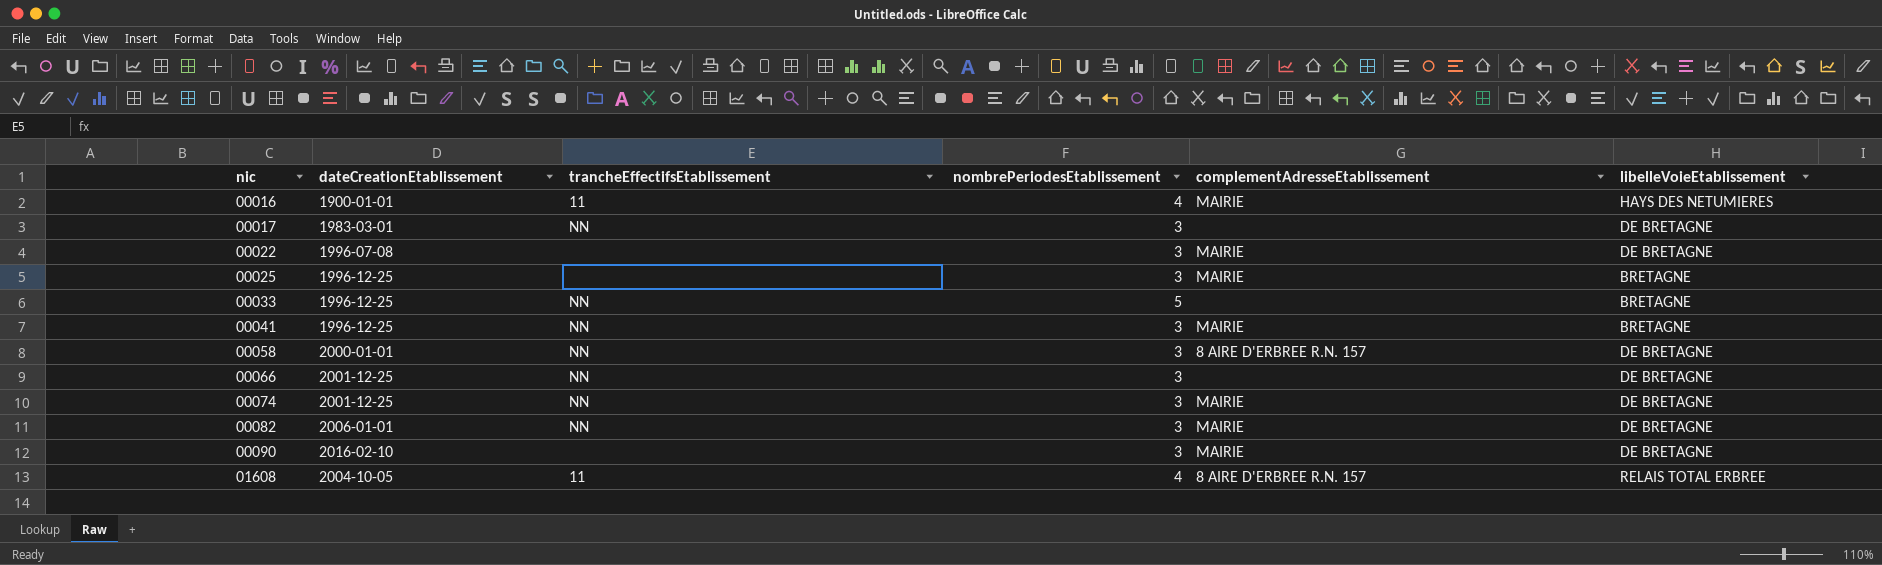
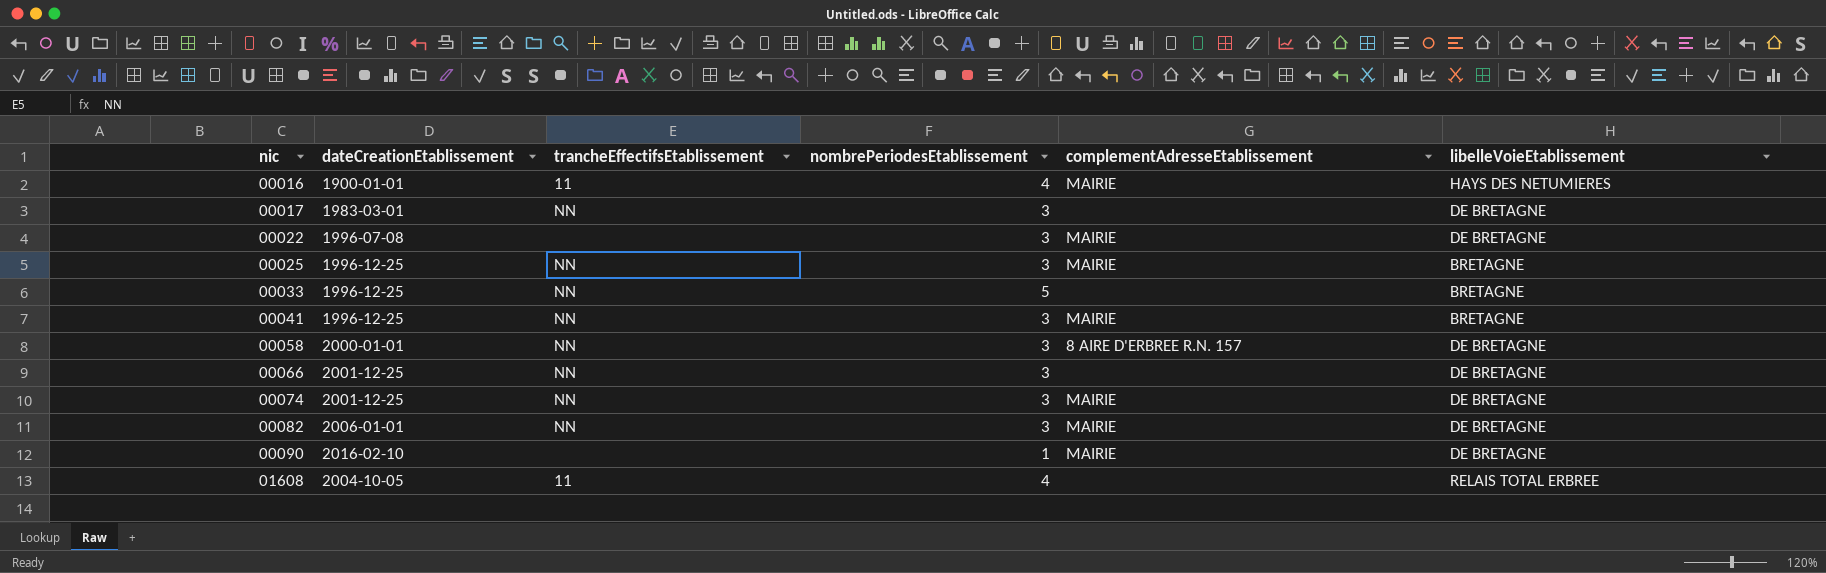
00025 | trancheEffectifsEtablissement: none -> NN
00090 | nombrePeriodesEtablissement: 3 -> 1
01608 | complementAdresseEtablissement: 8 AIRE D'ERBREE R.N. 157 -> none

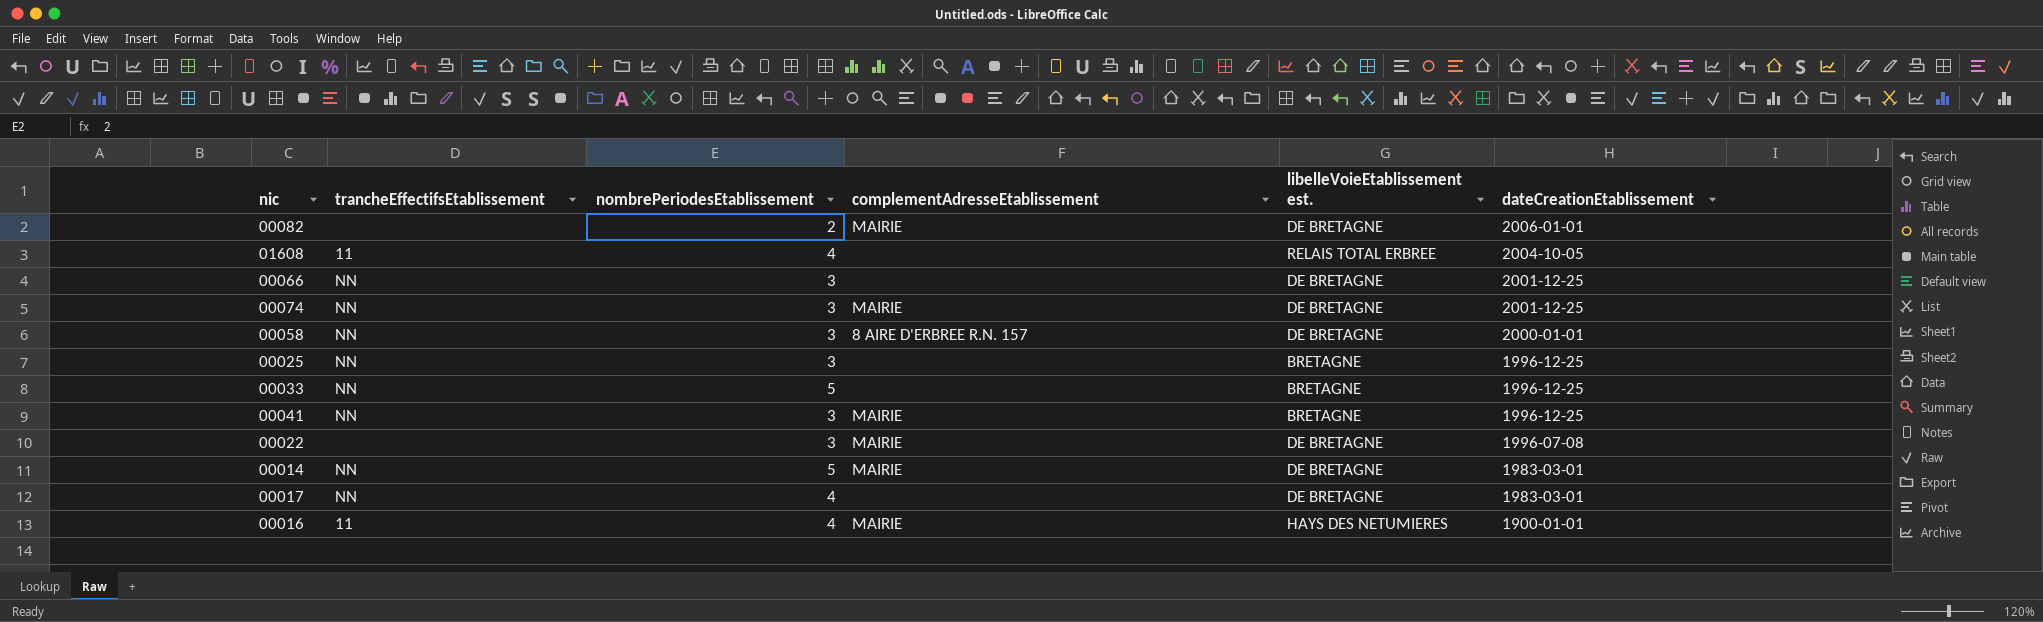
row order: nic ascending -> dateCreationEtablissement descending
column name: libelleVoieEtablissement -> libelleVoieEtablissement est.
column dateCreationEtablissement | position: 2 -> 6
row 00090: 2016-02-10 | none | 1 | MAIRIE | DE BRETAGNE -> none
00082 | trancheEffectifsEtablissement: NN -> none
00082 | nombrePeriodesEtablissement: 3 -> 2
00025 | complementAdresseEtablissement: MAIRIE -> none
row 00014: none -> NN | 5 | MAIRIE | DE BRETAGNE | 1983-03-01
00017 | nombrePeriodesEtablissement: 3 -> 4

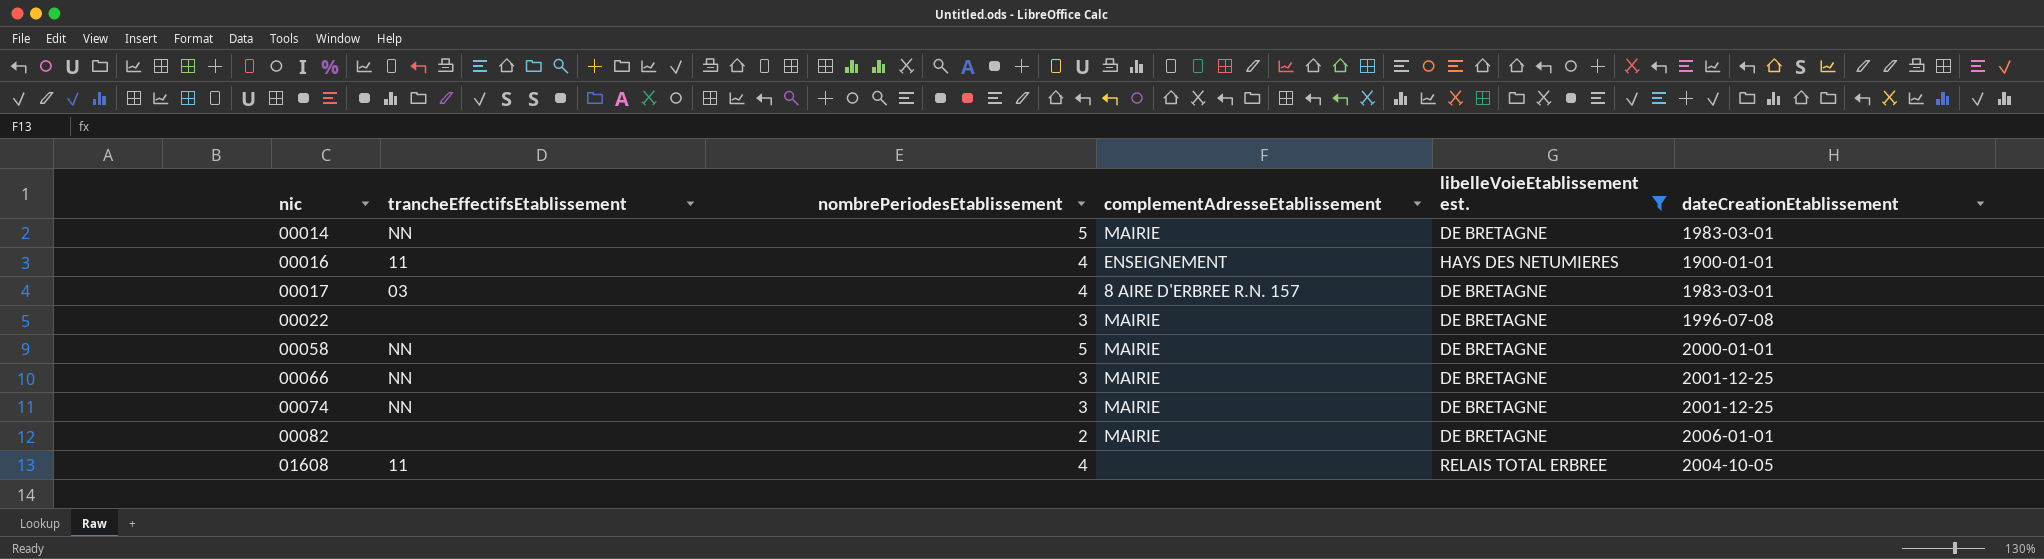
filter: none -> libelleVoieEtablissement est. != BRETAGNE
row order: dateCreationEtablissement descending -> nic ascending
00016 | complementAdresseEtablissement: MAIRIE -> ENSEIGNEMENT
00017 | trancheEffectifsEtablissement: NN -> 03
00017 | complementAdresseEtablissement: none -> 8 AIRE D'ERBREE R.N. 157
00058 | nombrePeriodesEtablissement: 3 -> 5
00058 | complementAdresseEtablissement: 8 AIRE D'ERBREE R.N. 157 -> MAIRIE
00066 | complementAdresseEtablissement: none -> MAIRIE

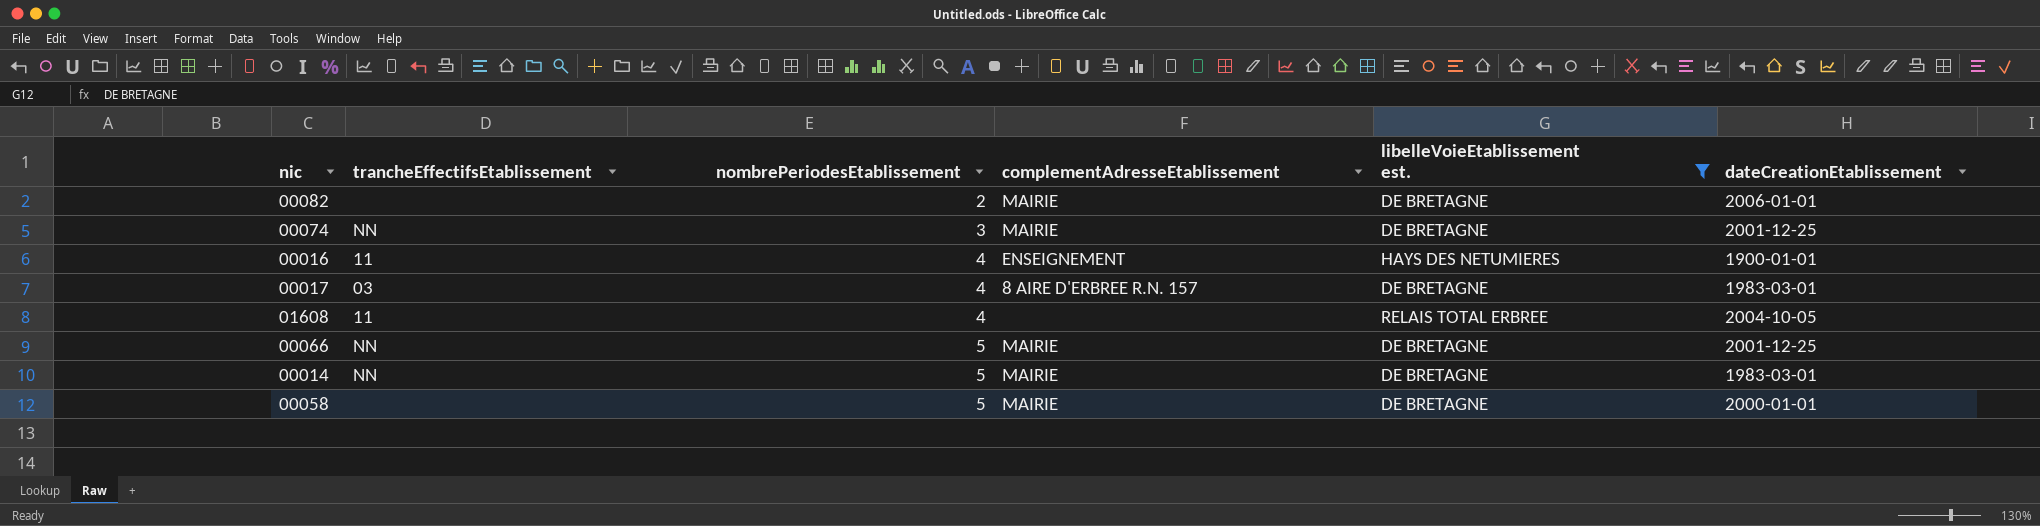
row order: nic ascending -> nombrePeriodesEtablissement ascending
row 00022: none | 3 | MAIRIE | DE BRETAGNE | 1996-07-08 -> none
00066 | nombrePeriodesEtablissement: 3 -> 5
00058 | trancheEffectifsEtablissement: NN -> none

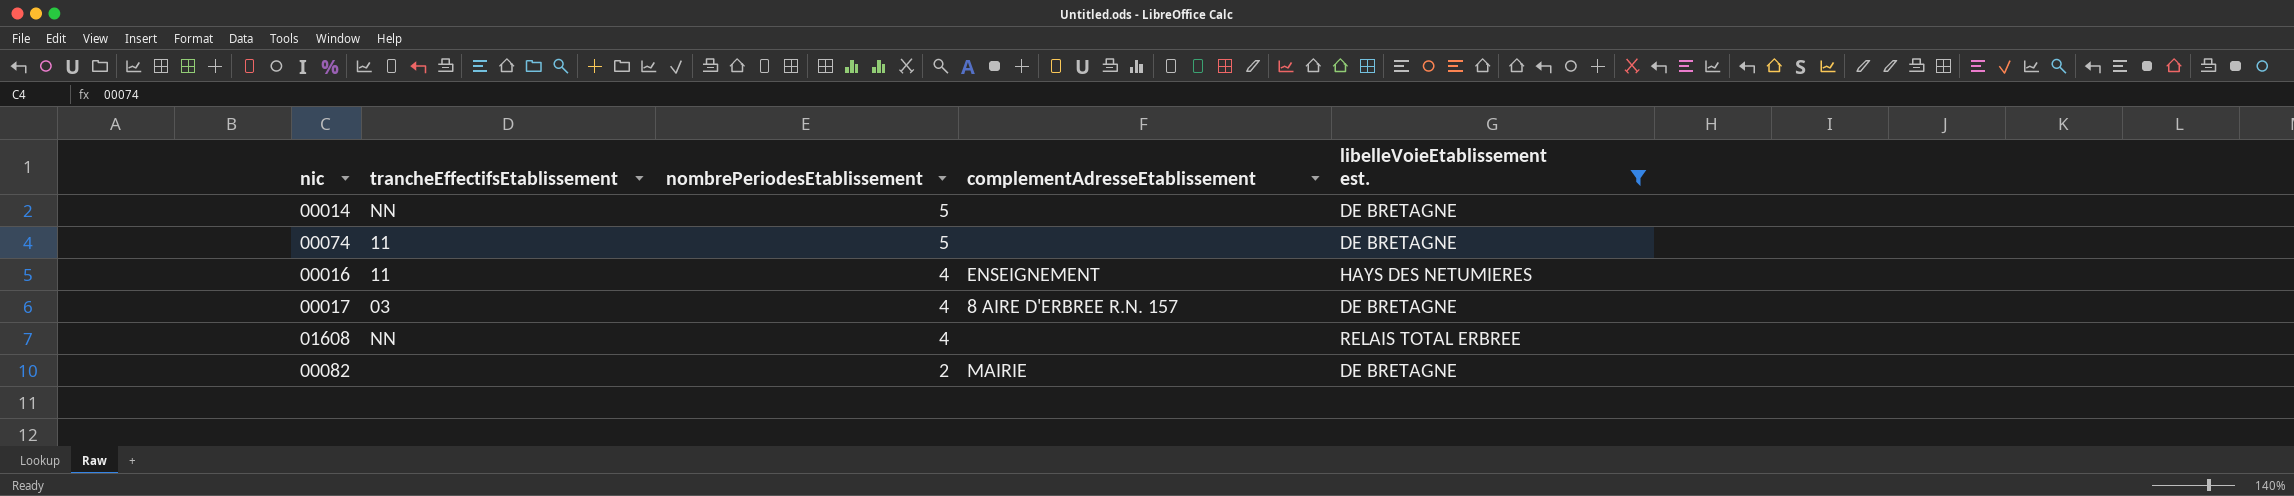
row order: nombrePeriodesEtablissement ascending -> nombrePeriodesEtablissement descending
column dateCreationEtablissement | position: 6 -> none
row 00066: NN | 5 | MAIRIE | DE BRETAGNE | 2001-12-25 -> none
row 00058: none | 5 | MAIRIE | DE BRETAGNE | 2000-01-01 -> none
00014 | complementAdresseEtablissement: MAIRIE -> none
00074 | trancheEffectifsEtablissement: NN -> 11
00074 | nombrePeriodesEtablissement: 3 -> 5
00074 | complementAdresseEtablissement: MAIRIE -> none
01608 | trancheEffectifsEtablissement: 11 -> NN

